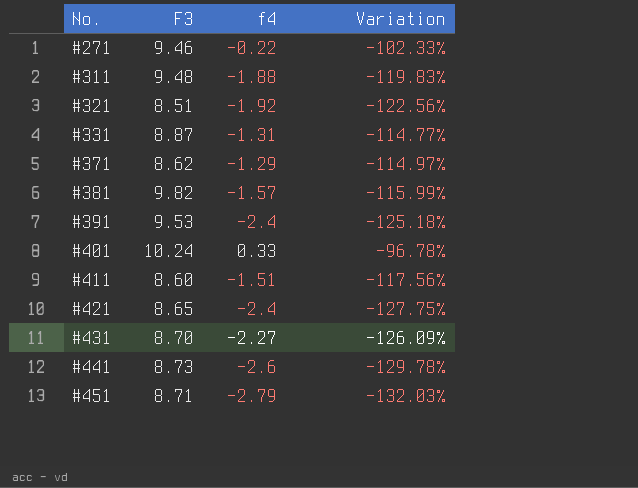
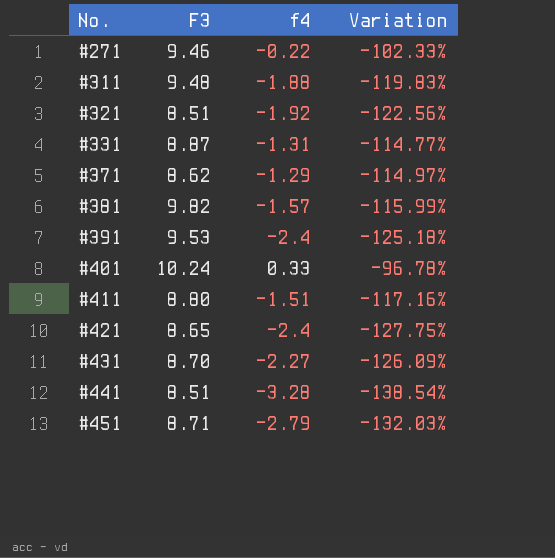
#411 | F3: 8.60 -> 8.80
#411 | Variation: -117.56% -> -117.16%
#441 | F3: 8.73 -> 8.51
#441 | f4: -2.6 -> -3.28
#441 | Variation: -129.78% -> -138.54%

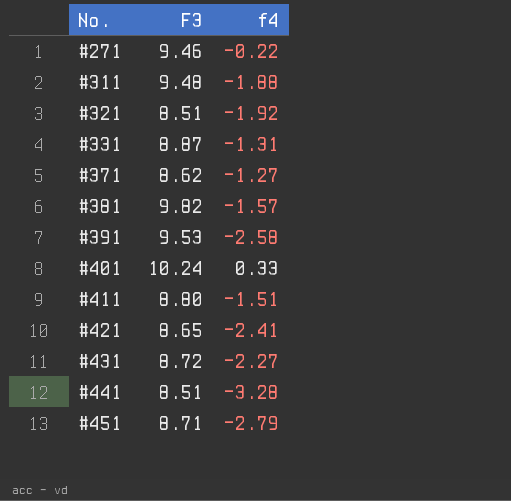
column Variation | formula: ([f4] - [F3]) / [F3] -> none
#371 | f4: -1.29 -> -1.27
#391 | f4: -2.4 -> -2.58
#421 | f4: -2.4 -> -2.41
#431 | F3: 8.70 -> 8.72

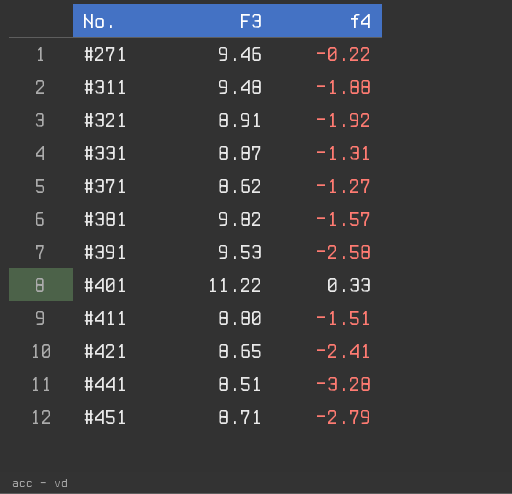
row #431: 8.72 | -2.27 -> none
#321 | F3: 8.51 -> 8.91
#401 | F3: 10.24 -> 11.22

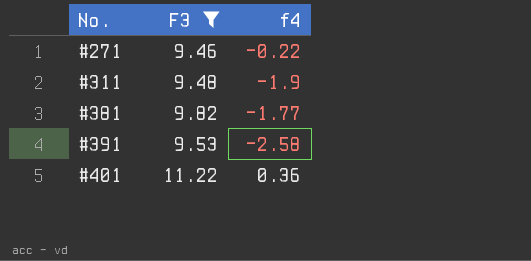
filter: none -> F3 >= 9.46
#311 | f4: -1.88 -> -1.9
#381 | f4: -1.57 -> -1.77
#401 | f4: 0.33 -> 0.36

